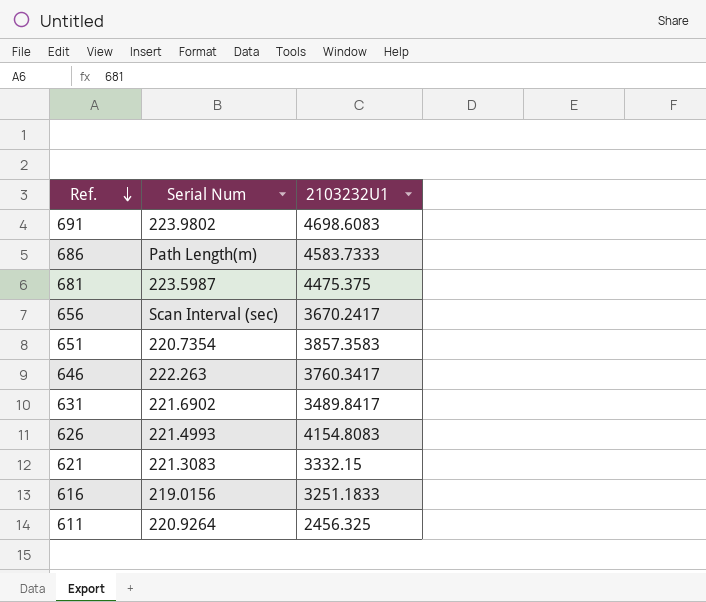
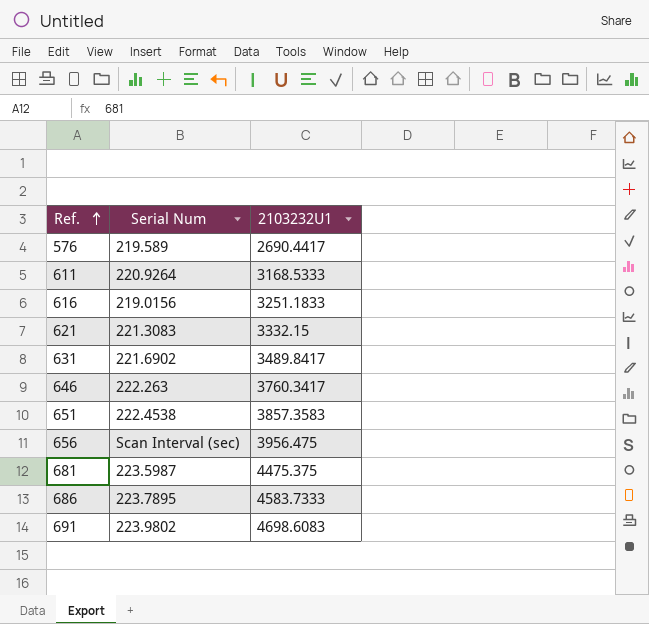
row order: Ref. descending -> Ref. ascending
row 626: 221.4993 | 4154.8083 -> none
row 576: none -> 219.589 | 2690.4417
611 | 2103232U1: 2456.325 -> 3168.5333
651 | Serial Num: 220.7354 -> 222.4538
656 | 2103232U1: 3670.2417 -> 3956.475
686 | Serial Num: Path Length(m) -> 223.7895

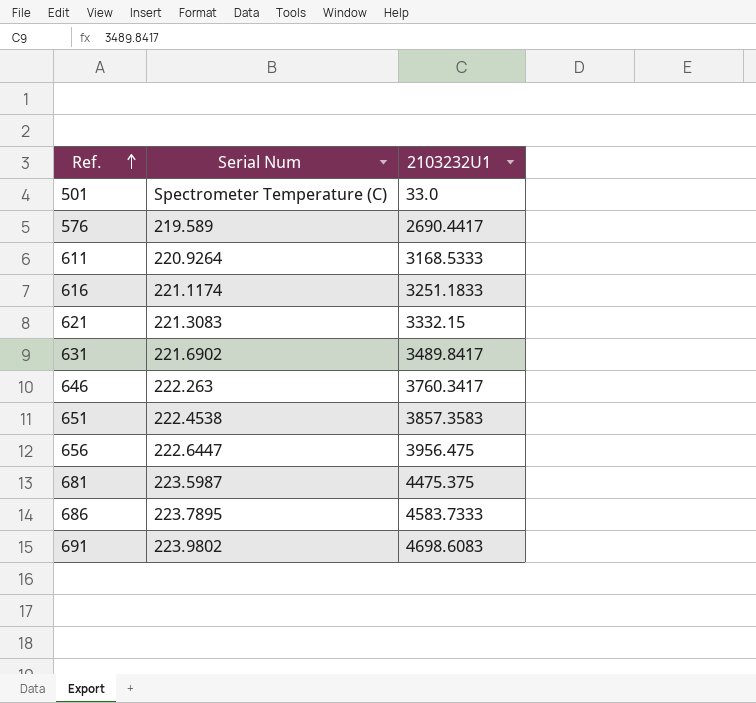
row 501: none -> Spectrometer Temperature (C) | 33.0
616 | Serial Num: 219.0156 -> 221.1174
656 | Serial Num: Scan Interval (sec) -> 222.6447

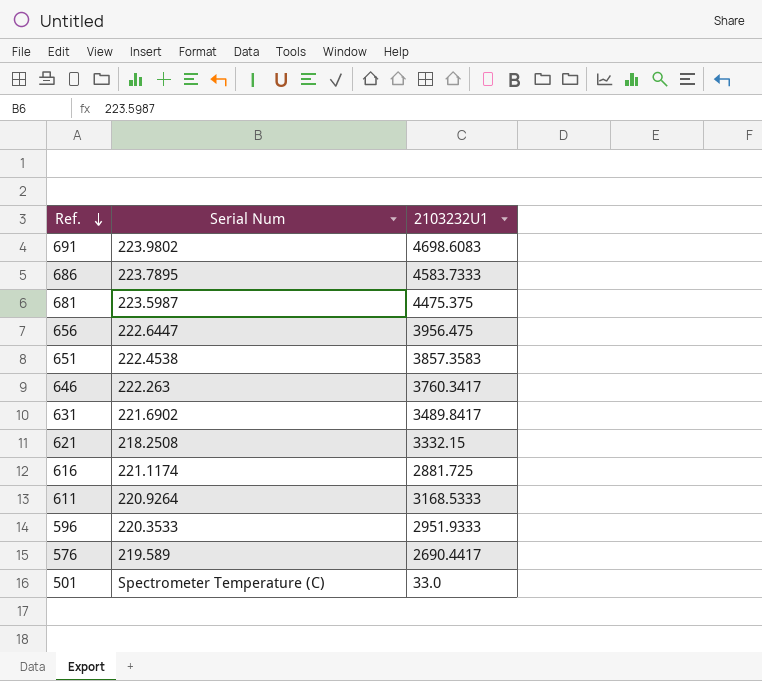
row order: Ref. ascending -> Ref. descending
621 | Serial Num: 221.3083 -> 218.2508
616 | 2103232U1: 3251.1833 -> 2881.725
row 596: none -> 220.3533 | 2951.9333

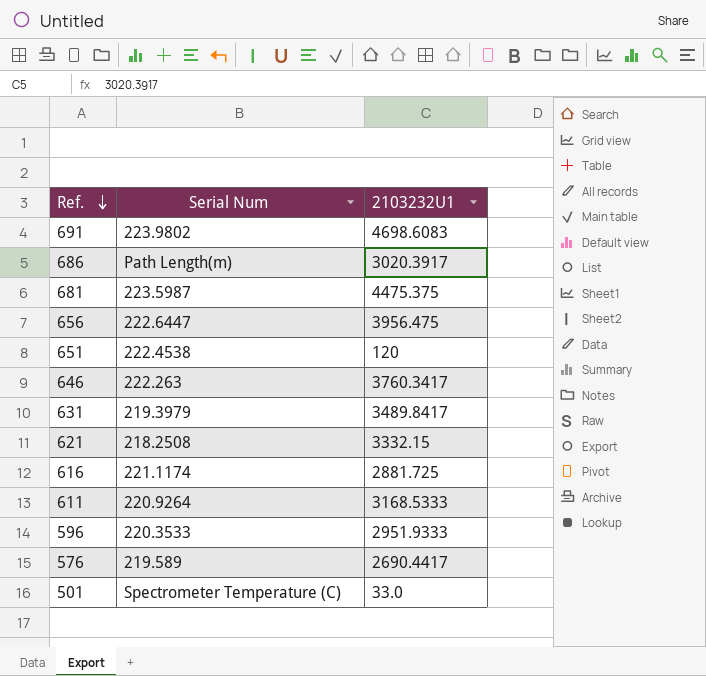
686 | Serial Num: 223.7895 -> Path Length(m)
686 | 2103232U1: 4583.7333 -> 3020.3917
651 | 2103232U1: 3857.3583 -> 120
631 | Serial Num: 221.6902 -> 219.3979

